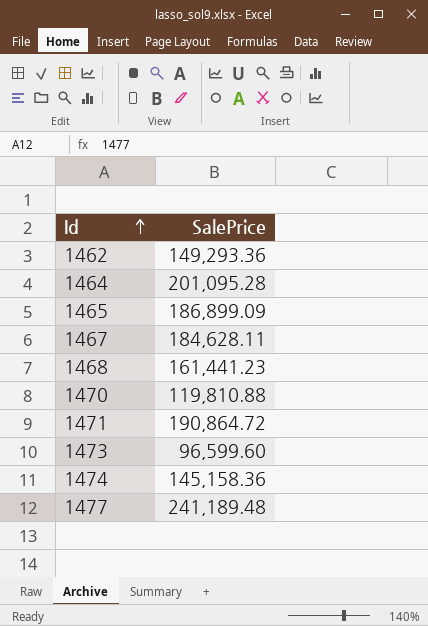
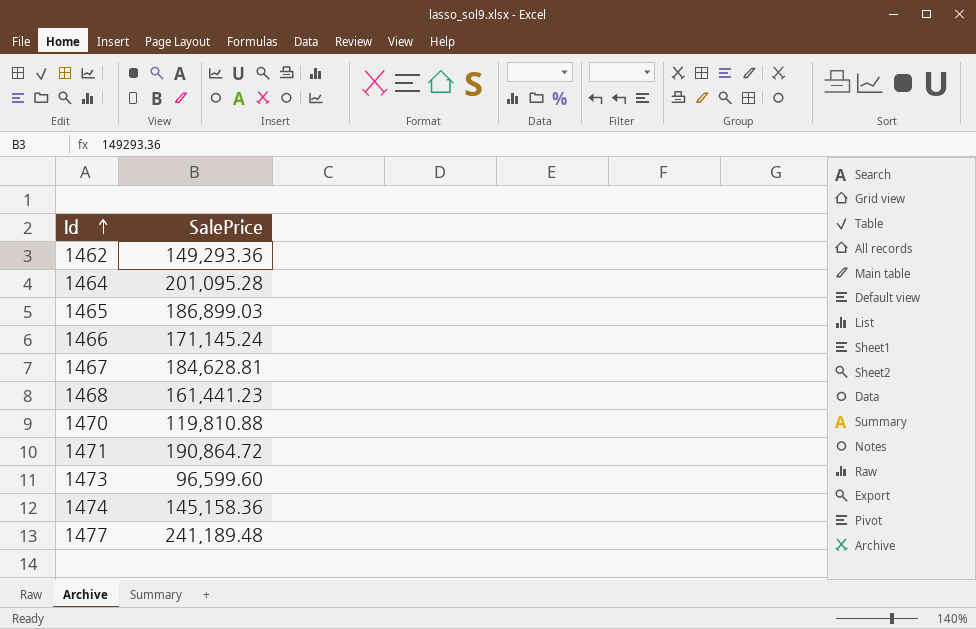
1465 | SalePrice: 186,899.09 -> 186,899.03
row 1466: none -> 171,145.24
1467 | SalePrice: 184,628.11 -> 184,628.81

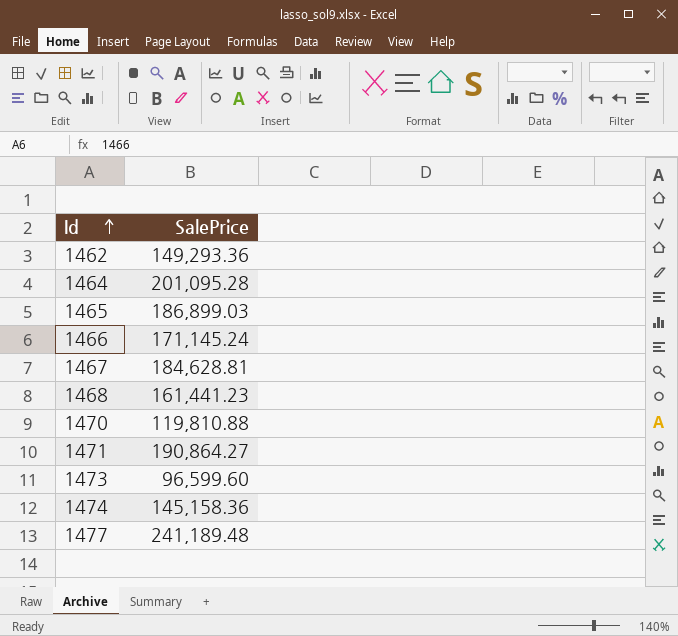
1471 | SalePrice: 190,864.72 -> 190,864.27

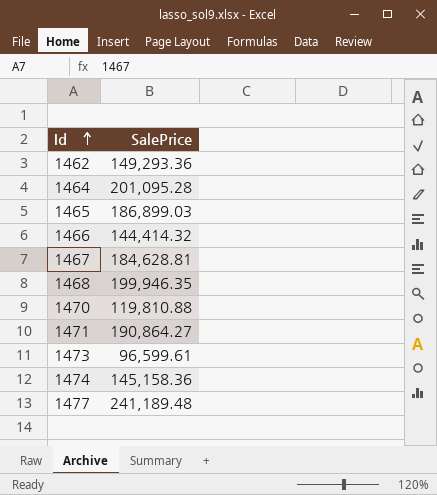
1466 | SalePrice: 171,145.24 -> 144,414.32
1468 | SalePrice: 161,441.23 -> 199,946.35
1473 | SalePrice: 96,599.60 -> 96,599.61

